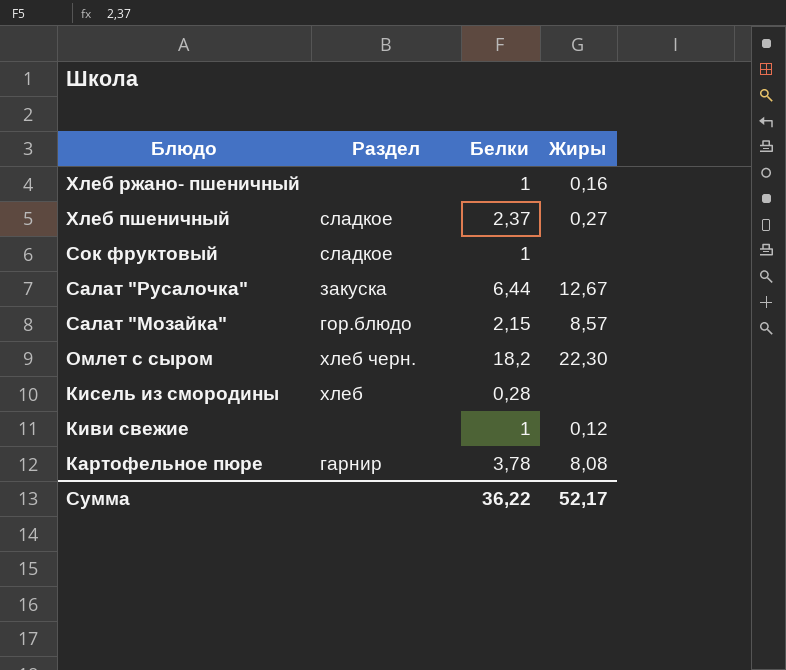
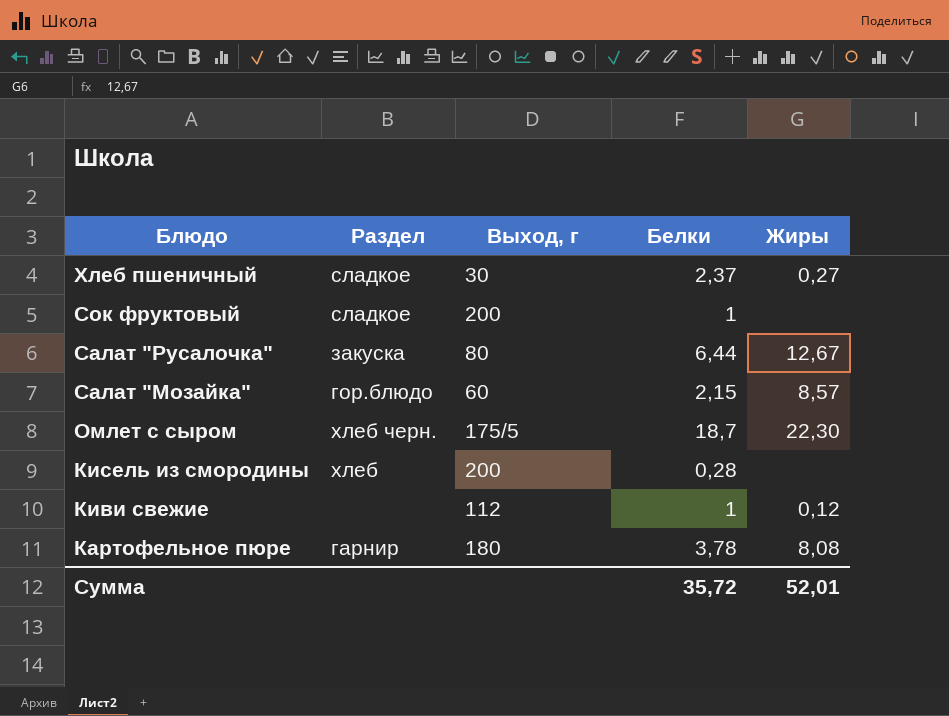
column Выход, г | position: none -> 3
row Хлеб ржано- пшеничный: none | 1 | 0,16 -> none
Омлет с сыром | Белки: 18,2 -> 18,7
Сумма | Белки: 36,22 -> 35,72
Сумма | Жиры: 52,17 -> 52,01

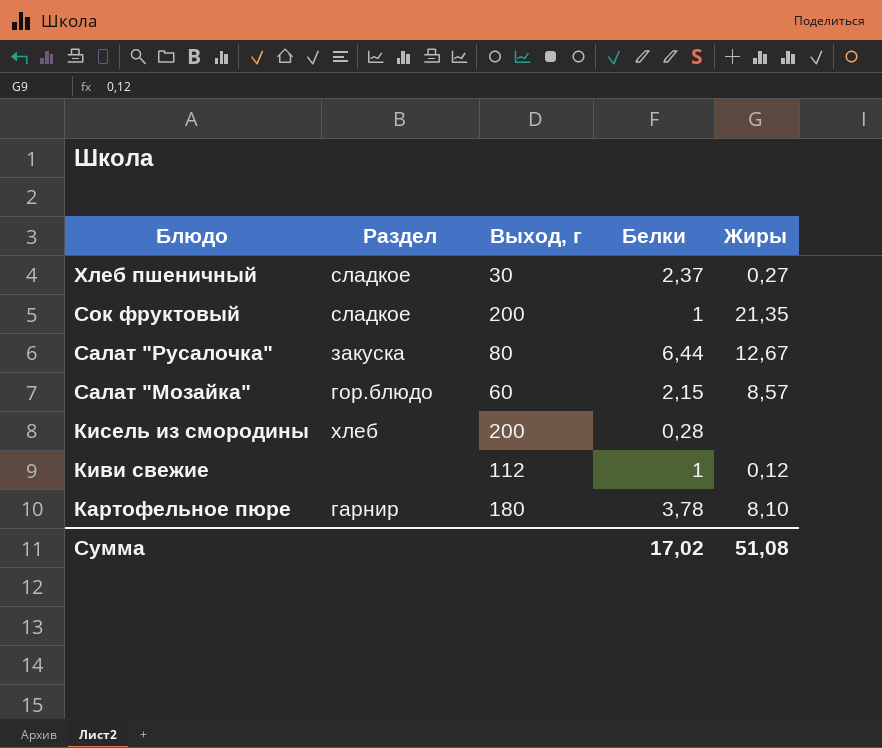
row Омлет с сыром: хлеб черн. | 175/5 | 18,7 | 22,30 -> none
Сок фруктовый | Жиры: none -> 21,35
Картофельное пюре | Жиры: 8,08 -> 8,10
Сумма | Белки: 35,72 -> 17,02
Сумма | Жиры: 52,01 -> 51,08

